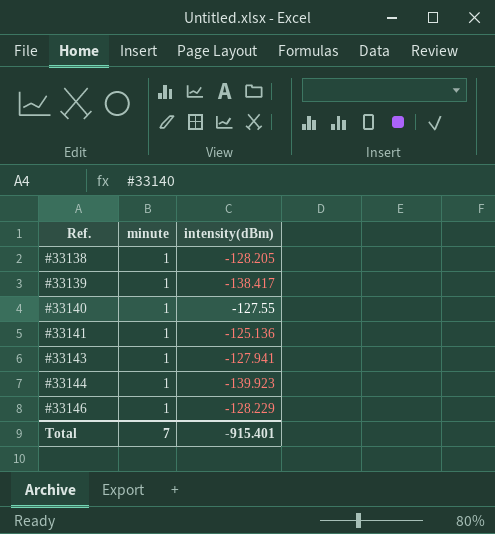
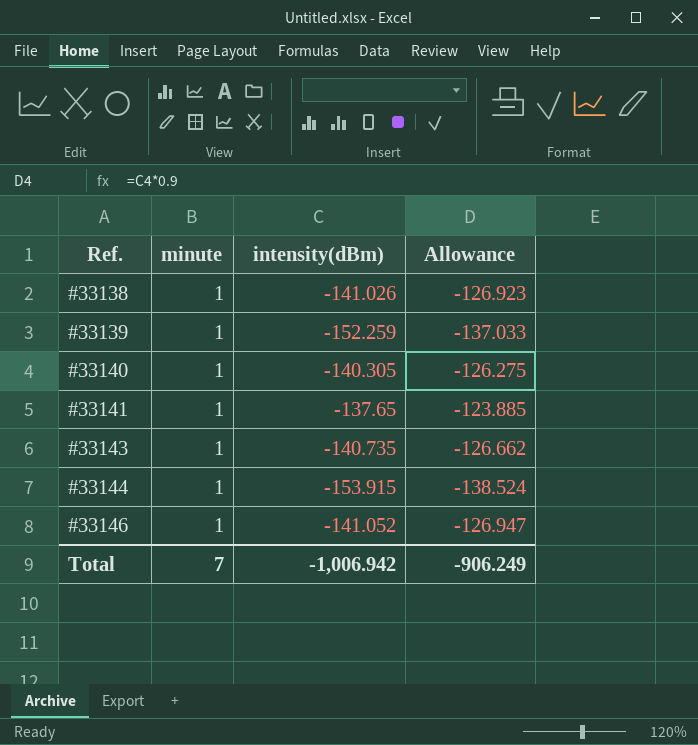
column Allowance | formula: none -> [intensity(dBm)] * 0.9
#33138 | intensity(dBm): -128.205 -> -141.026
#33139 | intensity(dBm): -138.417 -> -152.259
#33140 | intensity(dBm): -127.55 -> -140.305
#33141 | intensity(dBm): -125.136 -> -137.65
#33143 | intensity(dBm): -127.941 -> -140.735
#33144 | intensity(dBm): -139.923 -> -153.915
#33146 | intensity(dBm): -128.229 -> -141.052
Total | intensity(dBm): -915.401 -> -1,006.942

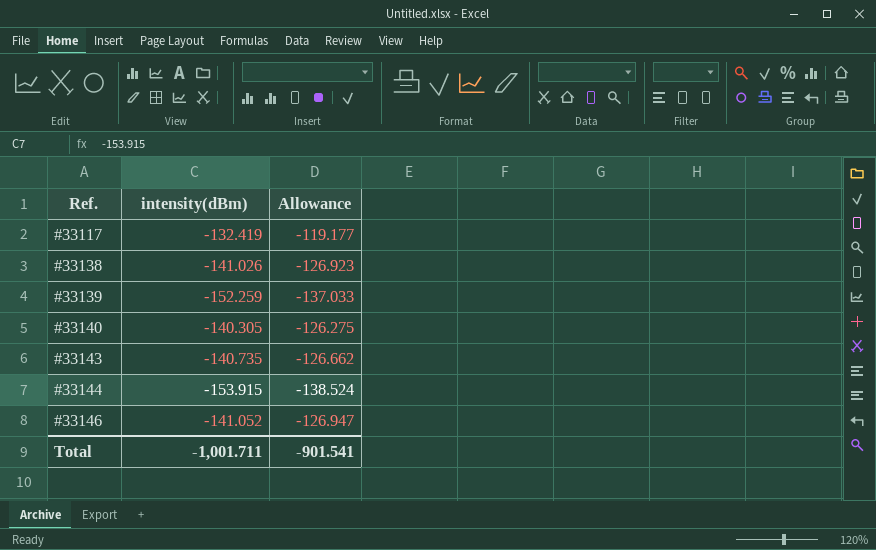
column minute | position: 2 -> none
row #33141: 1 | -137.65 | -123.885 -> none
row #33117: none -> -132.419 | -119.177
Total | intensity(dBm): -1,006.942 -> -1,001.711
Total | Allowance: -906.249 -> -901.541

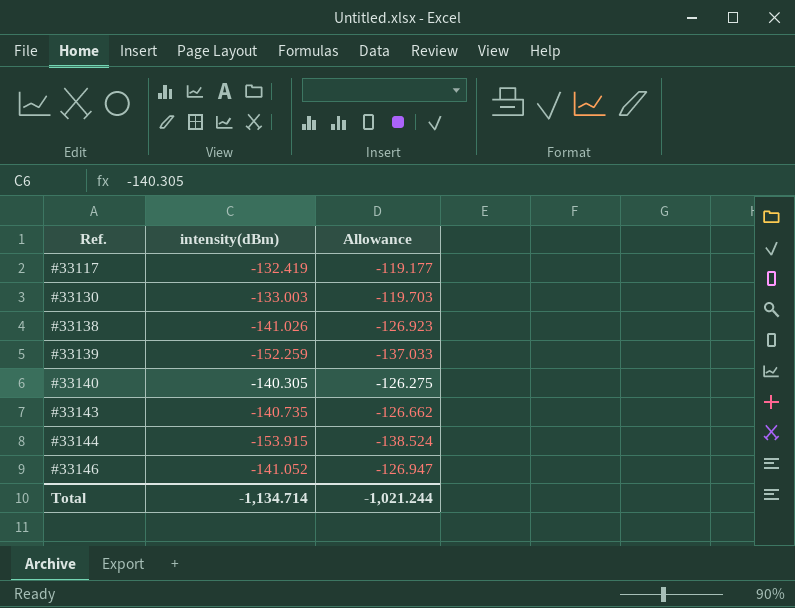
row #33130: none -> -133.003 | -119.703
Total | intensity(dBm): -1,001.711 -> -1,134.714
Total | Allowance: -901.541 -> -1,021.244

